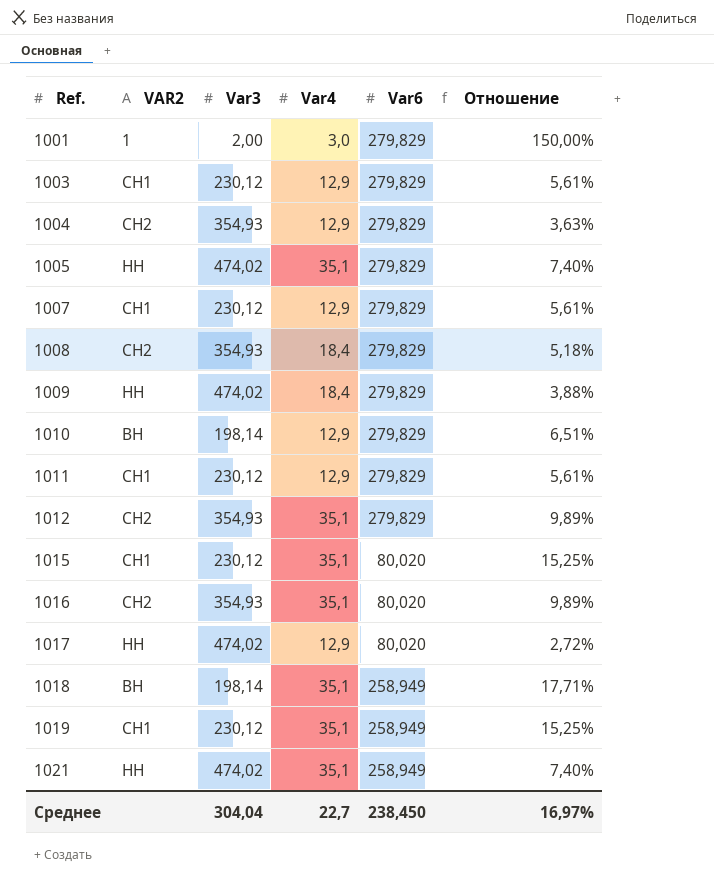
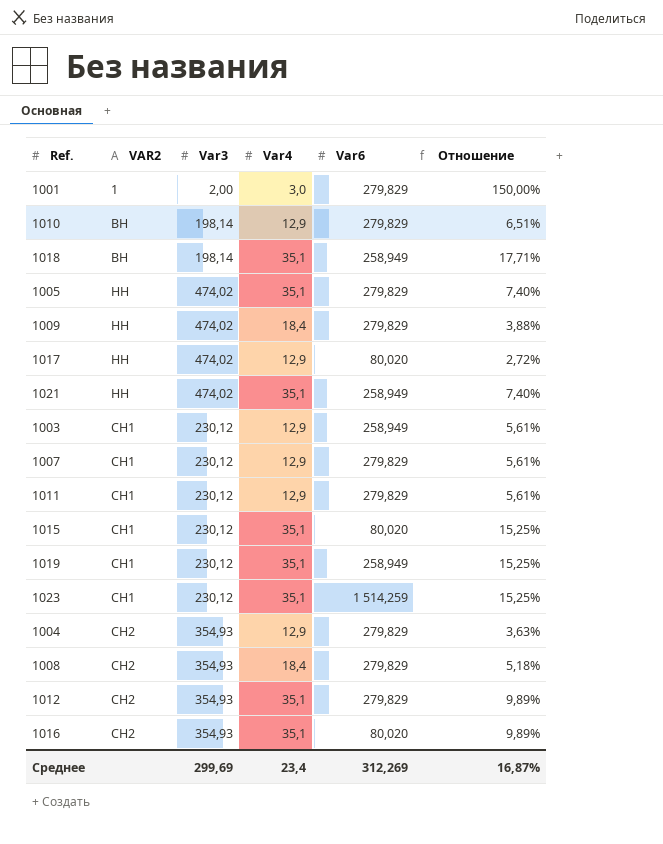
row order: Ref. ascending -> VAR2 ascending
1003 | Var6: 279,829 -> 258,949
row 1023: none -> СН1 | 230,12 | 35,1 | 1 514,259 | 15,25%
Среднее | Var3: 304,04 -> 299,69
Среднее | Var4: 22,7 -> 23,4
Среднее | Var6: 238,450 -> 312,269
Среднее | Отношение: 16,97% -> 16,87%

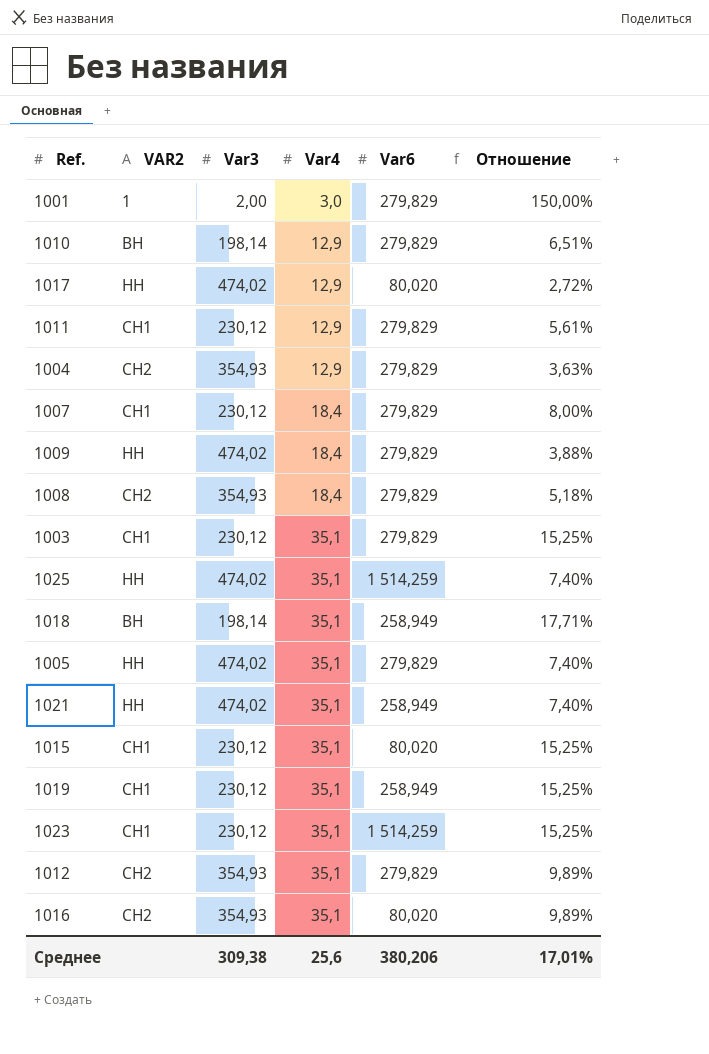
row order: VAR2 ascending -> Var4 ascending
1007 | Var4: 12,9 -> 18,4
1007 | Отношение: 5,61% -> 8,00%
1003 | Var4: 12,9 -> 35,1
1003 | Var6: 258,949 -> 279,829
1003 | Отношение: 5,61% -> 15,25%
row 1025: none -> НН | 474,02 | 35,1 | 1 514,259 | 7,40%
Среднее | Var3: 299,69 -> 309,38
Среднее | Var4: 23,4 -> 25,6
Среднее | Var6: 312,269 -> 380,206
Среднее | Отношение: 16,87% -> 17,01%

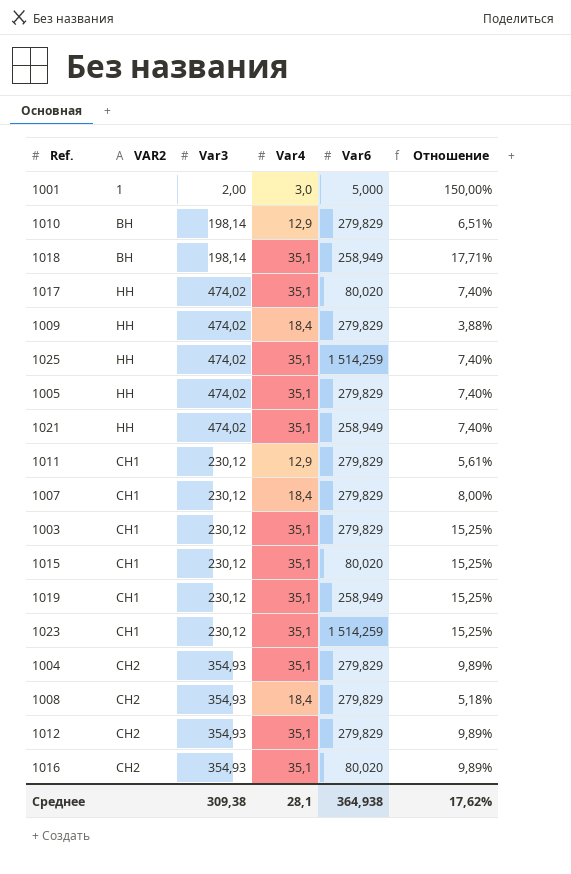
row order: Var4 ascending -> VAR2 ascending
1001 | Var6: 279,829 -> 5,000
1017 | Var4: 12,9 -> 35,1
1017 | Отношение: 2,72% -> 7,40%
1004 | Var4: 12,9 -> 35,1
1004 | Отношение: 3,63% -> 9,89%
Среднее | Var4: 25,6 -> 28,1
Среднее | Var6: 380,206 -> 364,938
Среднее | Отношение: 17,01% -> 17,62%

